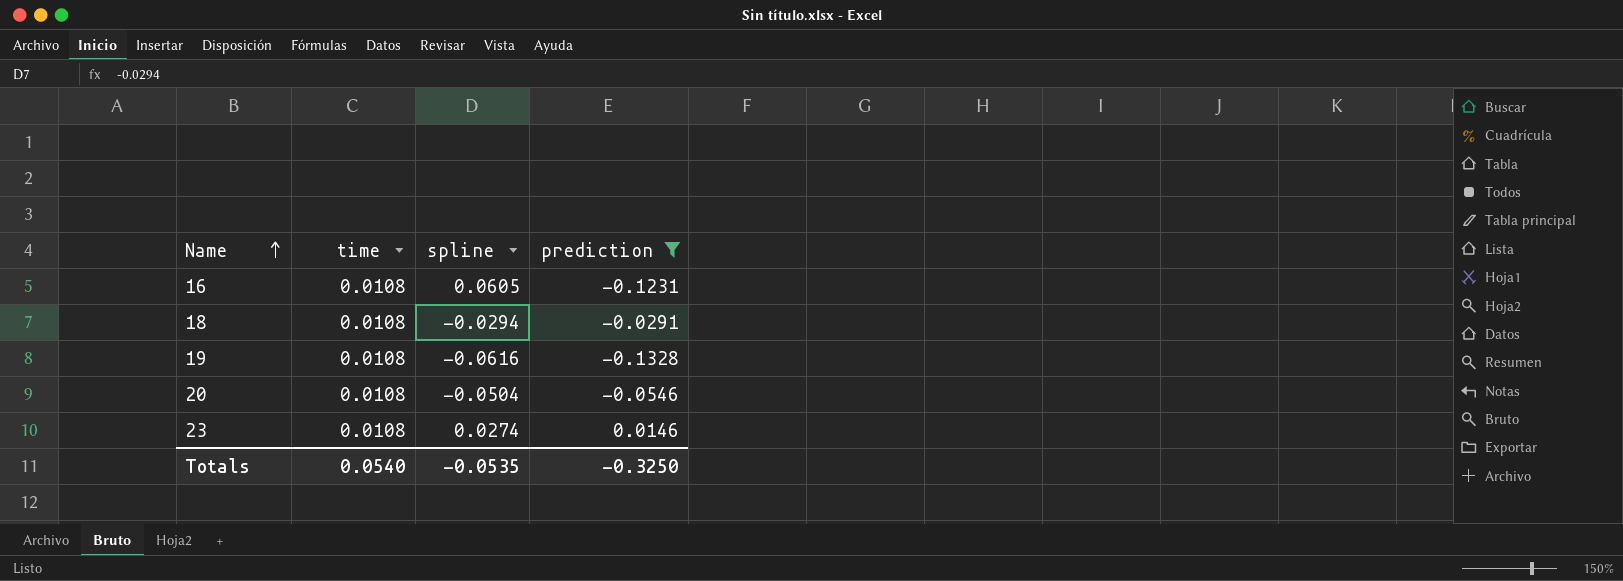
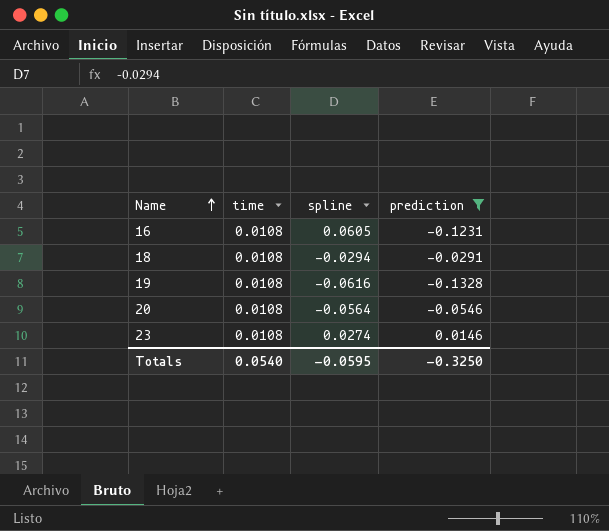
20 | spline: -0.0504 -> -0.0564
Totals | spline: -0.0535 -> -0.0595

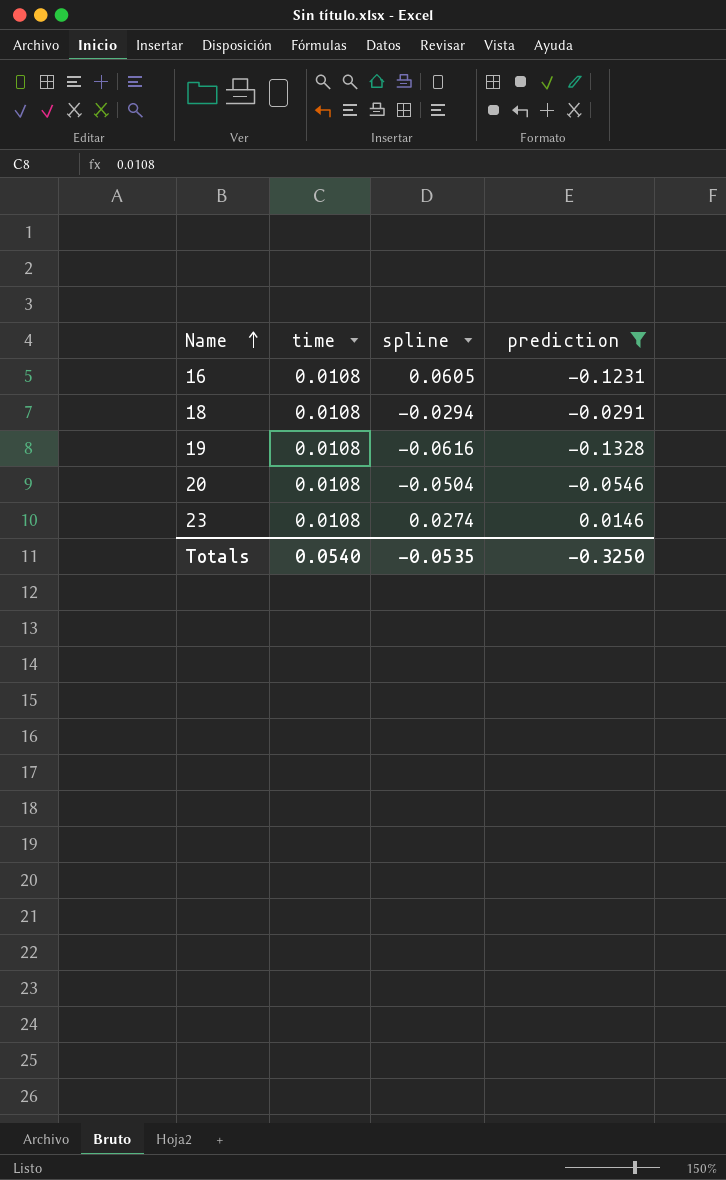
20 | spline: -0.0564 -> -0.0504
Totals | spline: -0.0595 -> -0.0535

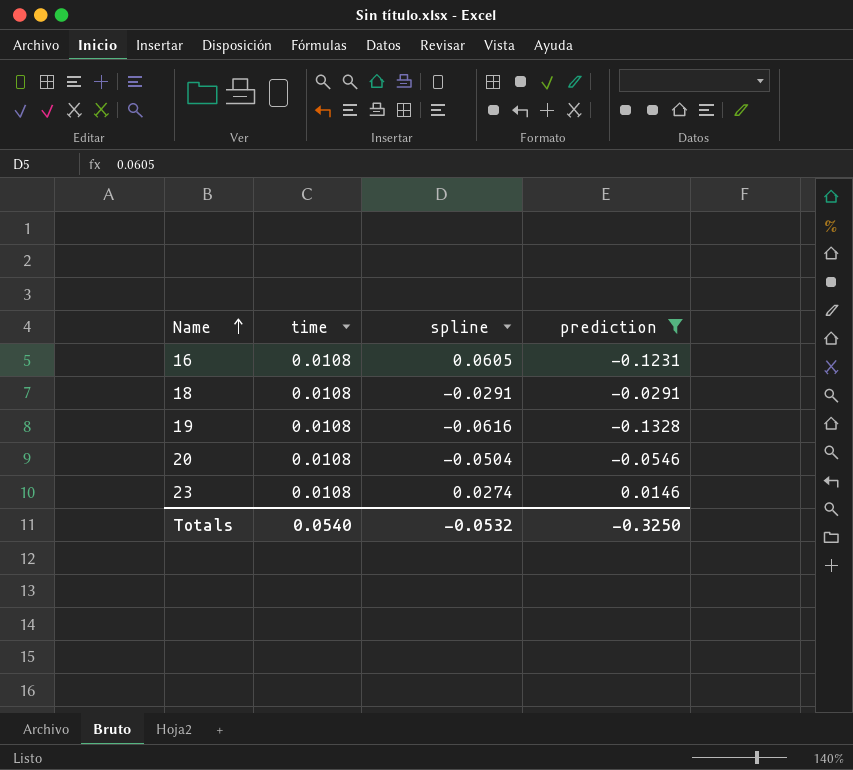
18 | spline: -0.0294 -> -0.0291
Totals | spline: -0.0535 -> -0.0532

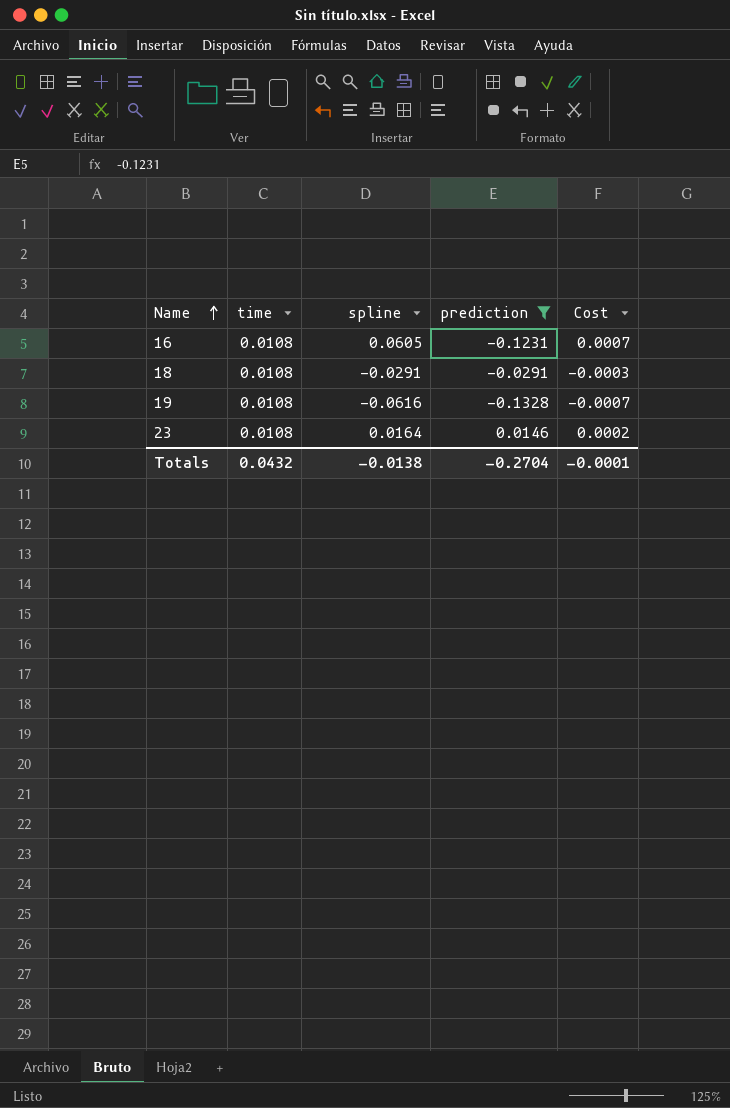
column Cost | formula: none -> [time] * [spline]
row 20: 0.0108 | -0.0504 | -0.0546 -> none
23 | spline: 0.0274 -> 0.0164
Totals | time: 0.0540 -> 0.0432
Totals | spline: -0.0532 -> -0.0138
Totals | prediction: -0.3250 -> -0.2704

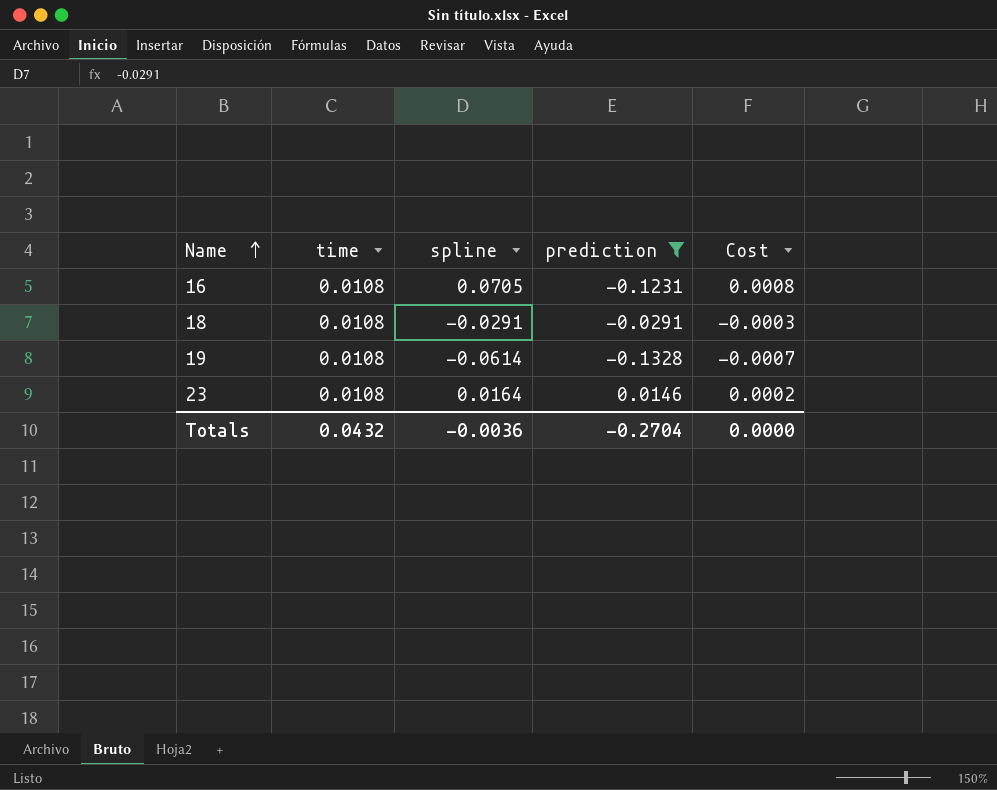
16 | spline: 0.0605 -> 0.0705
16 | Cost: 0.0007 -> 0.0008
19 | spline: -0.0616 -> -0.0614
Totals | spline: -0.0138 -> -0.0036
Totals | Cost: -0.0001 -> 0.0000

